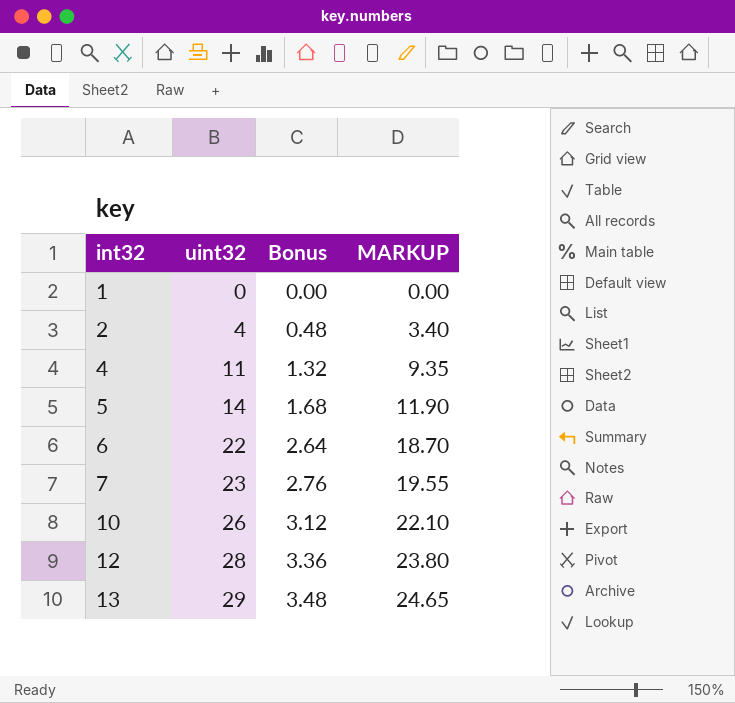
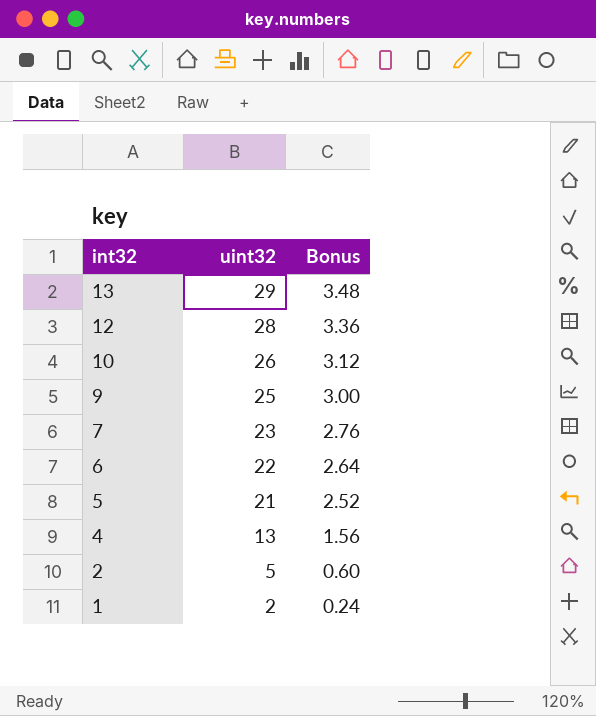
row order: int32 ascending -> int32 descending
column MARKUP | formula: [uint32] * 0.85 -> none
row 9: none -> 25 | 3.00
5 | uint32: 14 -> 21
5 | Bonus: 1.68 -> 2.52
4 | uint32: 11 -> 13
4 | Bonus: 1.32 -> 1.56
2 | uint32: 4 -> 5
2 | Bonus: 0.48 -> 0.60
1 | uint32: 0 -> 2
1 | Bonus: 0.00 -> 0.24

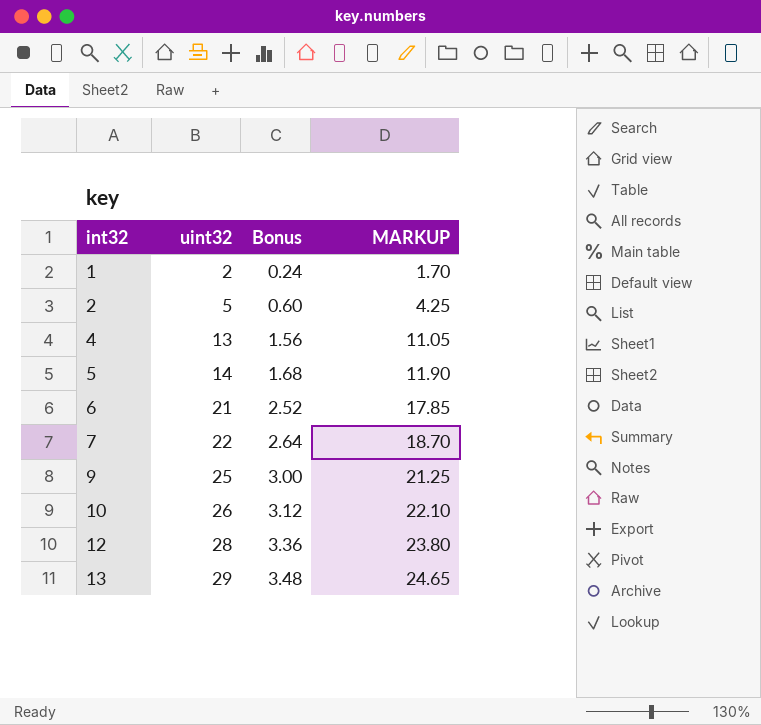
row order: int32 descending -> int32 ascending
column MARKUP | formula: none -> [uint32] * 0.85
5 | uint32: 21 -> 14
5 | Bonus: 2.52 -> 1.68
6 | uint32: 22 -> 21
6 | Bonus: 2.64 -> 2.52
7 | uint32: 23 -> 22
7 | Bonus: 2.76 -> 2.64

